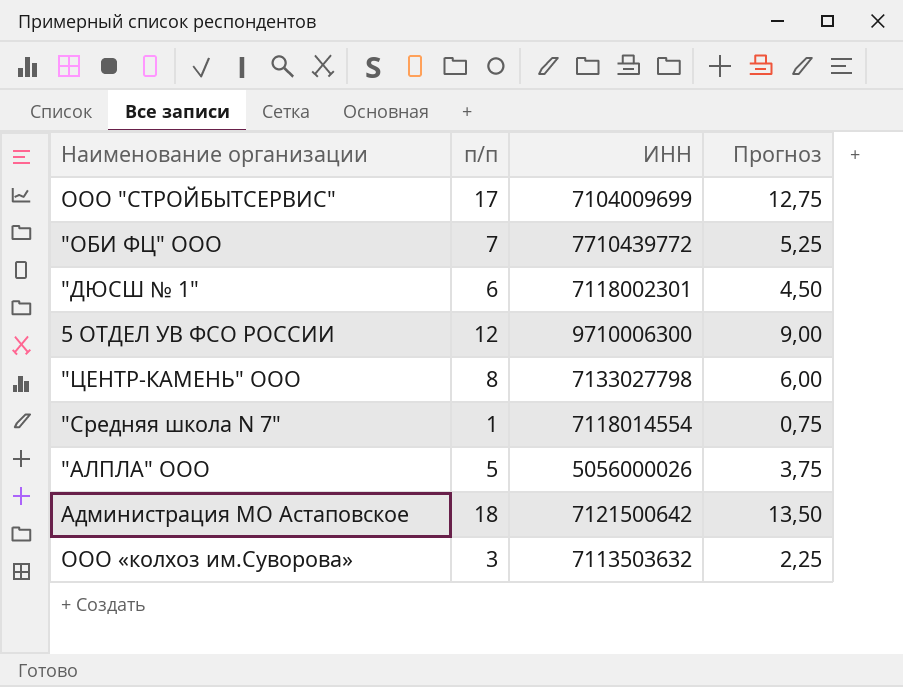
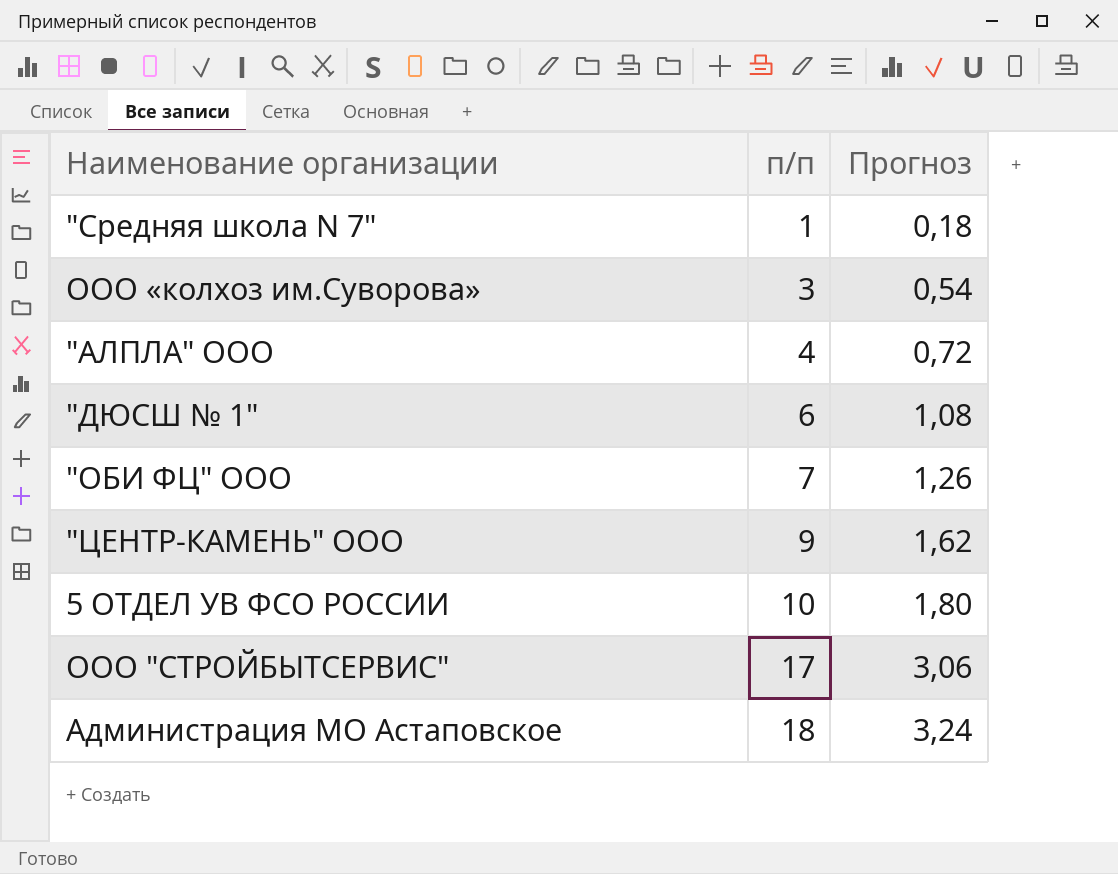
row order: none -> п/п ascending
column ИНН | position: 3 -> none
column Прогноз | formula: [п/п] * 0,75 -> [п/п] * 0,18
"АЛПЛА" ООО | п/п: 5 -> 4
"ЦЕНТР-КАМЕНЬ" ООО | п/п: 8 -> 9
5 ОТДЕЛ УВ ФСО РОССИИ | п/п: 12 -> 10

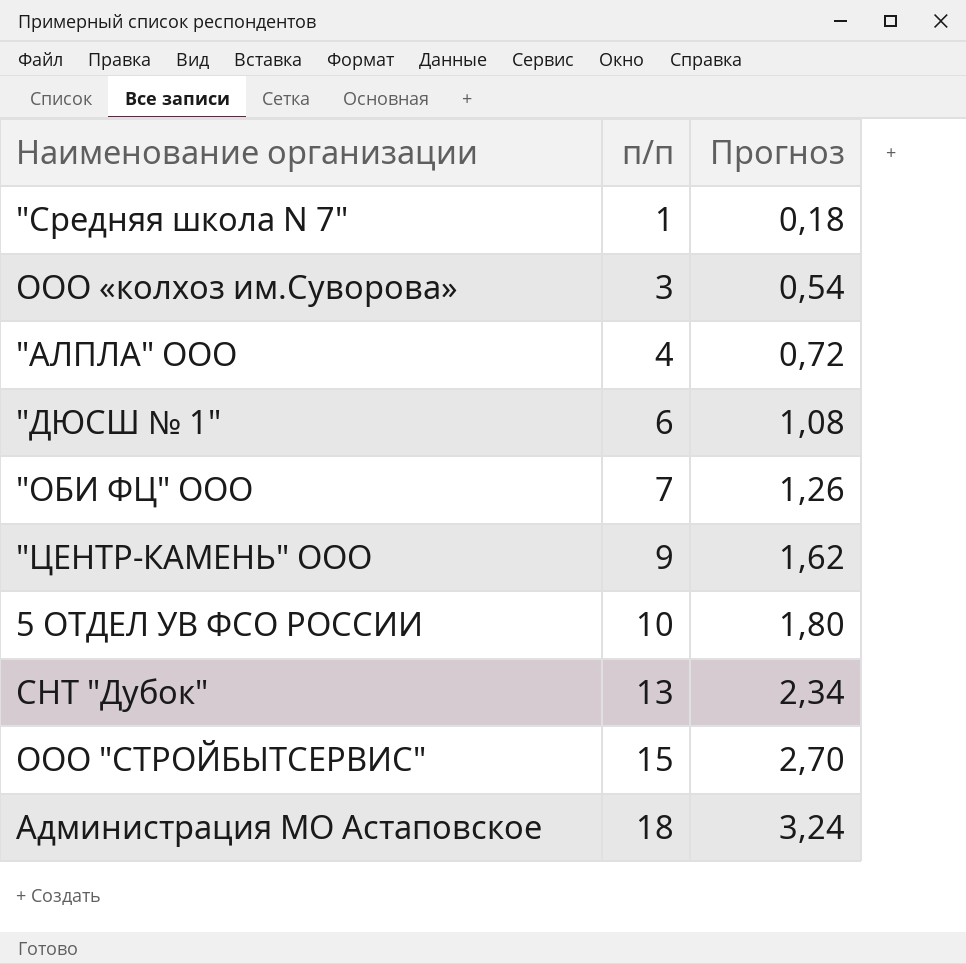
row CНТ "Дубок": none -> 13 | 2,34
OOO "СТРОЙБЫТСЕРВИС" | п/п: 17 -> 15
OOO "СТРОЙБЫТСЕРВИС" | Прогноз: 3,06 -> 2,70

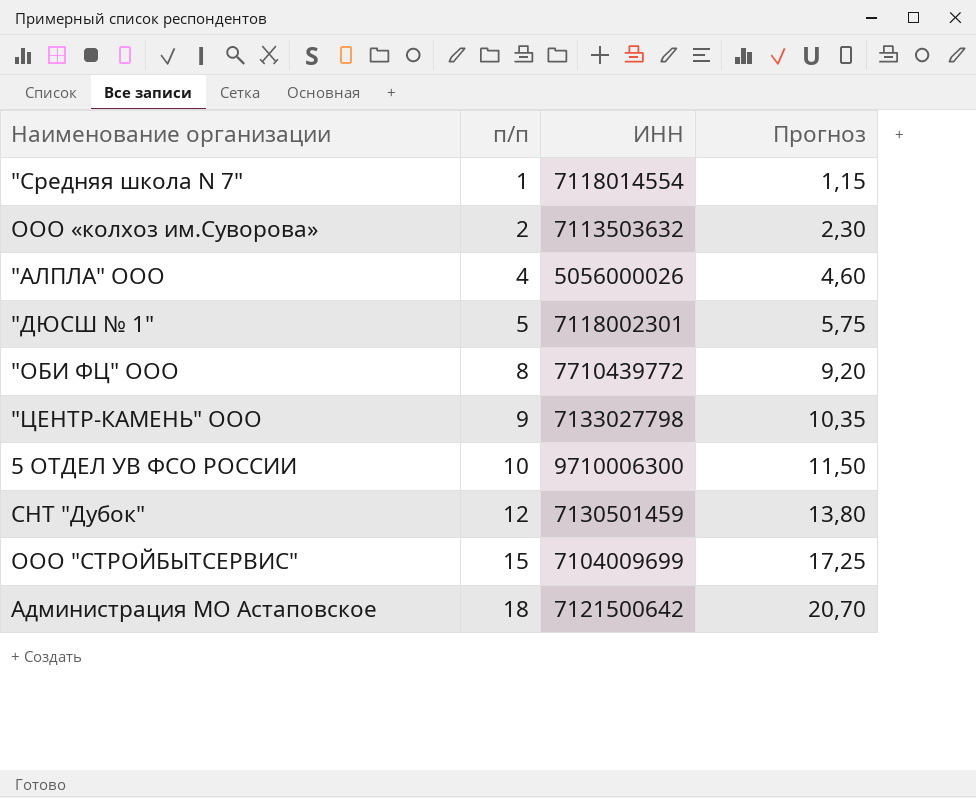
column ИНН | position: none -> 3
column Прогноз | formula: [п/п] * 0,18 -> [п/п] * 1,15
ООО «колхоз им.Суворова» | п/п: 3 -> 2
"ДЮСШ № 1" | п/п: 6 -> 5
"ОБИ ФЦ" ООО | п/п: 7 -> 8
CНТ "Дубок" | п/п: 13 -> 12

